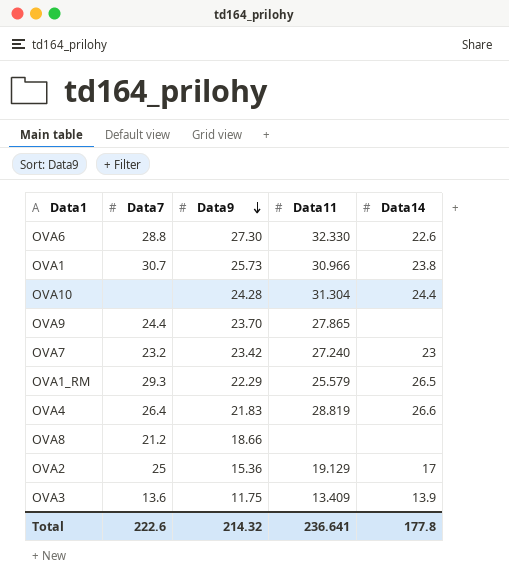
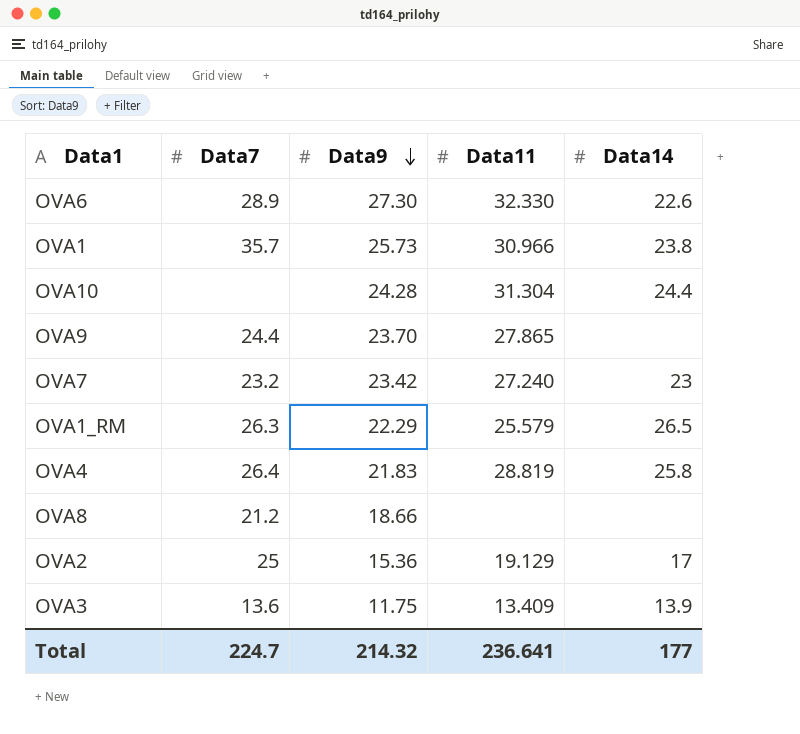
OVA6 | Data7: 28.8 -> 28.9
OVA1 | Data7: 30.7 -> 35.7
OVA1_RM | Data7: 29.3 -> 26.3
OVA4 | Data14: 26.6 -> 25.8
Total | Data7: 222.6 -> 224.7
Total | Data14: 177.8 -> 177

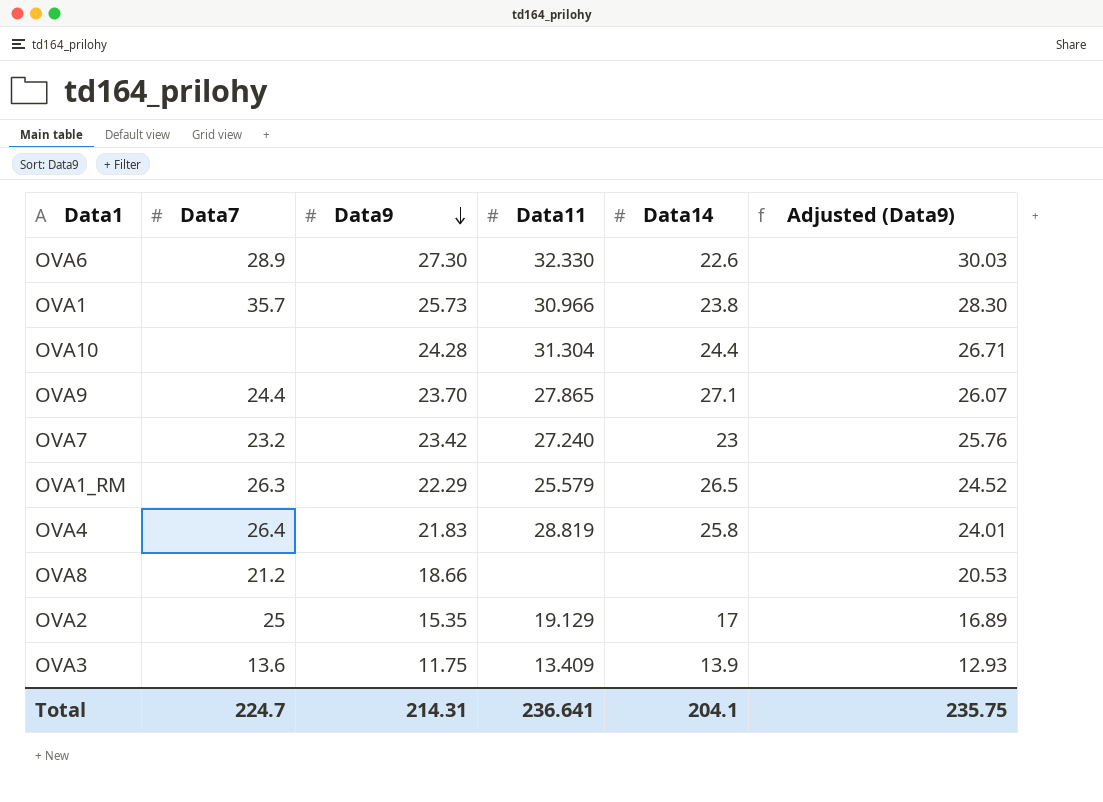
column Adjusted (Data9) | formula: none -> [Data9] * 1.1
OVA9 | Data14: none -> 27.1
OVA2 | Data9: 15.36 -> 15.35
Total | Data9: 214.32 -> 214.31
Total | Data14: 177 -> 204.1

